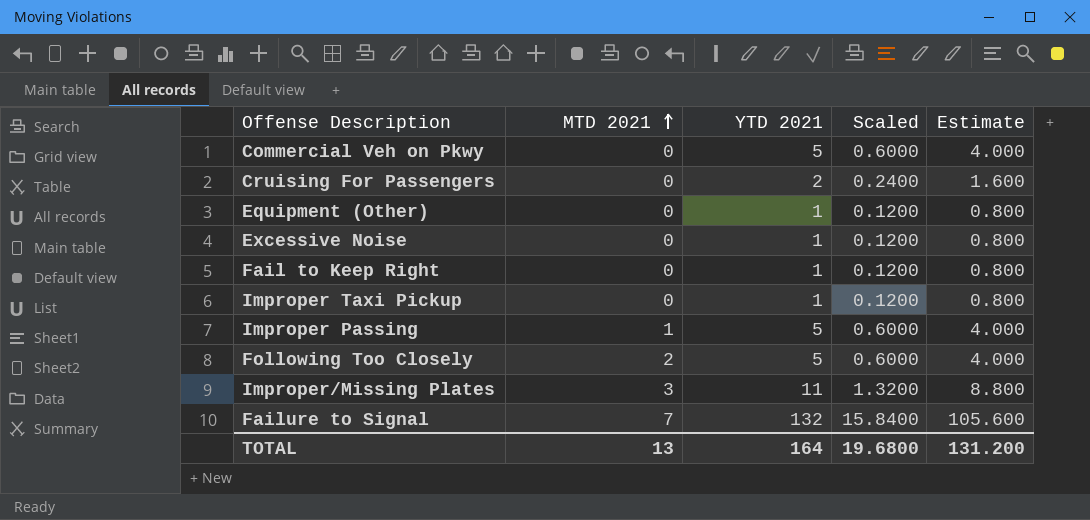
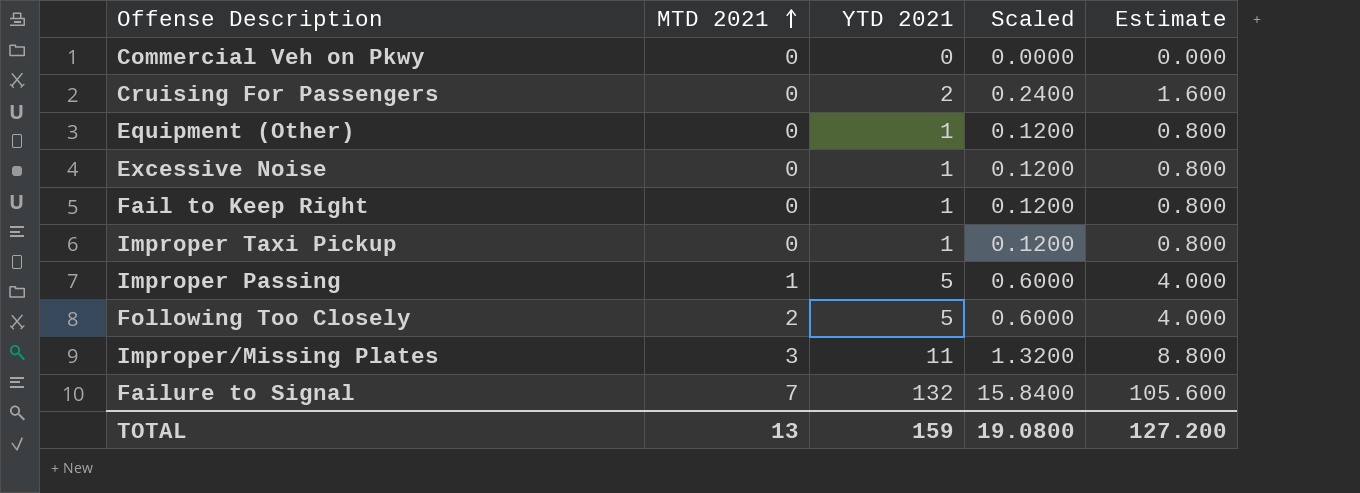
Commercial Veh on Pkwy | YTD 2021: 5 -> 0
Commercial Veh on Pkwy | Scaled: 0.6000 -> 0.0000
Commercial Veh on Pkwy | Estimate: 4.000 -> 0.000
TOTAL | YTD 2021: 164 -> 159
TOTAL | Scaled: 19.6800 -> 19.0800
TOTAL | Estimate: 131.200 -> 127.200

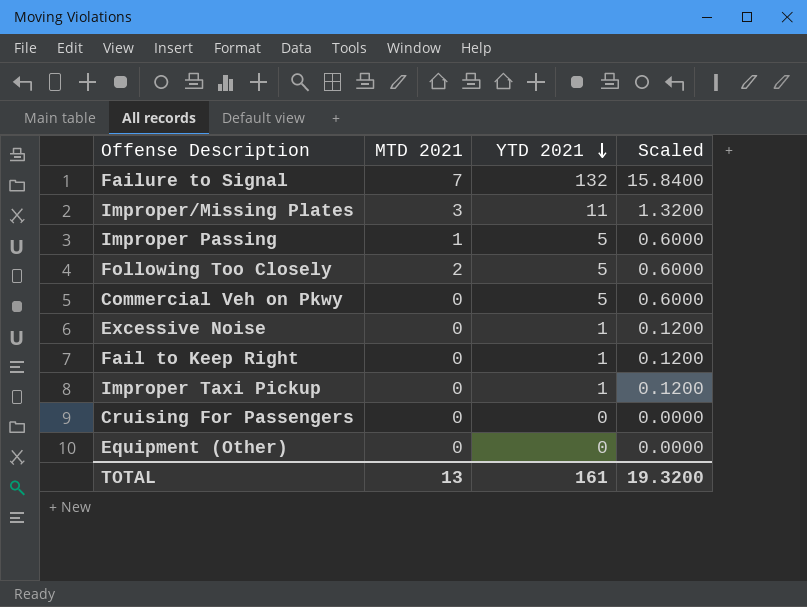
row order: MTD 2021 ascending -> YTD 2021 descending
column Estimate | formula: [YTD 2021] * 0.8 -> none
Commercial Veh on Pkwy | YTD 2021: 0 -> 5
Commercial Veh on Pkwy | Scaled: 0.0000 -> 0.6000
Cruising For Passengers | YTD 2021: 2 -> 0
Cruising For Passengers | Scaled: 0.2400 -> 0.0000
Equipment (Other) | YTD 2021: 1 -> 0
Equipment (Other) | Scaled: 0.1200 -> 0.0000
TOTAL | YTD 2021: 159 -> 161
TOTAL | Scaled: 19.0800 -> 19.3200

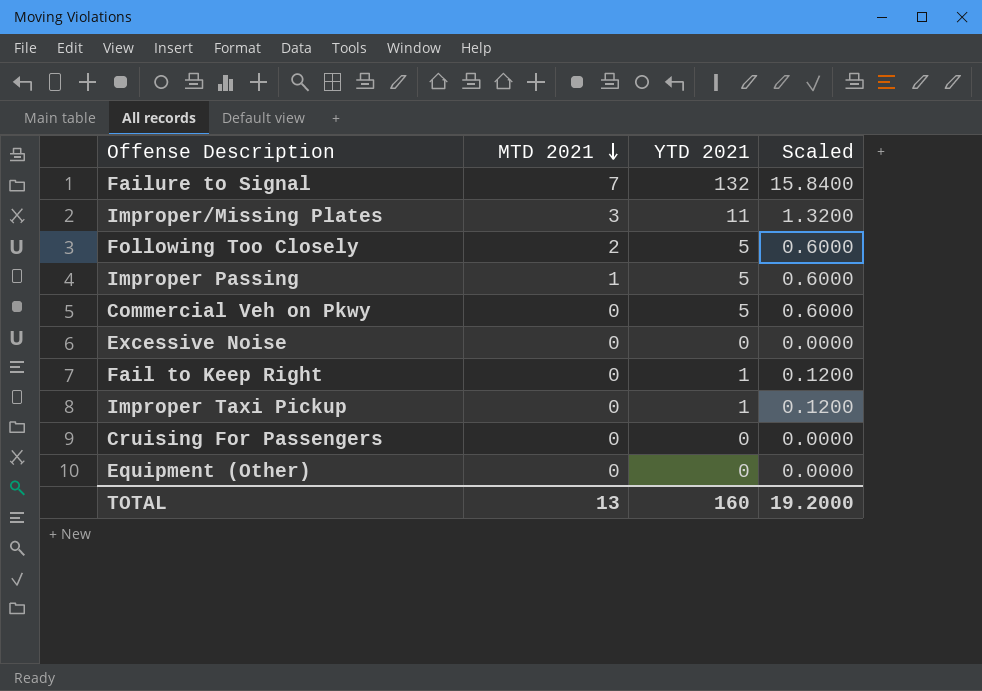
row order: YTD 2021 descending -> MTD 2021 descending
Excessive Noise | YTD 2021: 1 -> 0
Excessive Noise | Scaled: 0.1200 -> 0.0000
TOTAL | YTD 2021: 161 -> 160
TOTAL | Scaled: 19.3200 -> 19.2000

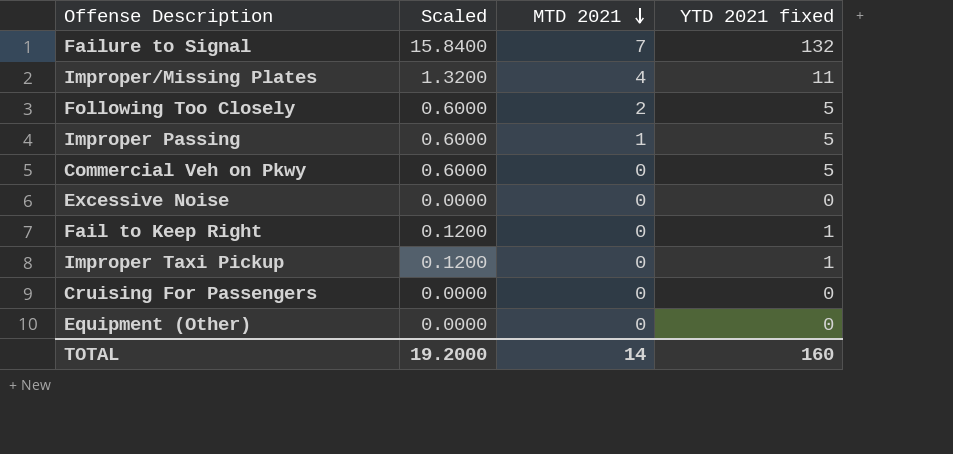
column Scaled | position: 4 -> 2
column name: YTD 2021 -> YTD 2021 fixed
Improper/Missing Plates | MTD 2021: 3 -> 4
TOTAL | MTD 2021: 13 -> 14

